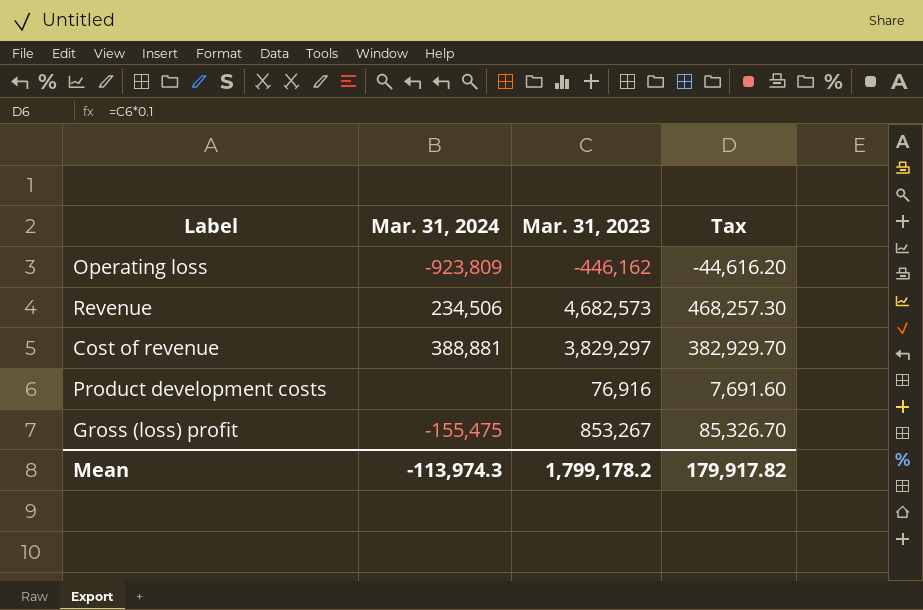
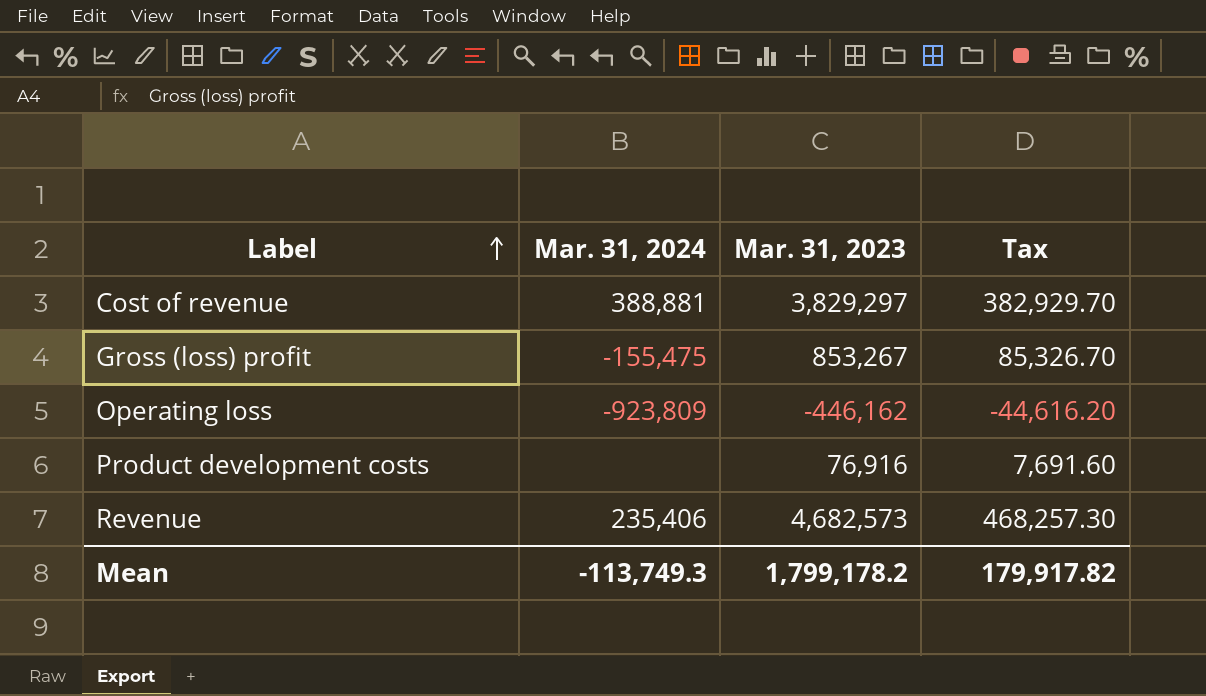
row order: none -> Label ascending
Revenue | Mar. 31, 2024: 234,506 -> 235,406
Mean | Mar. 31, 2024: -113,974.3 -> -113,749.3

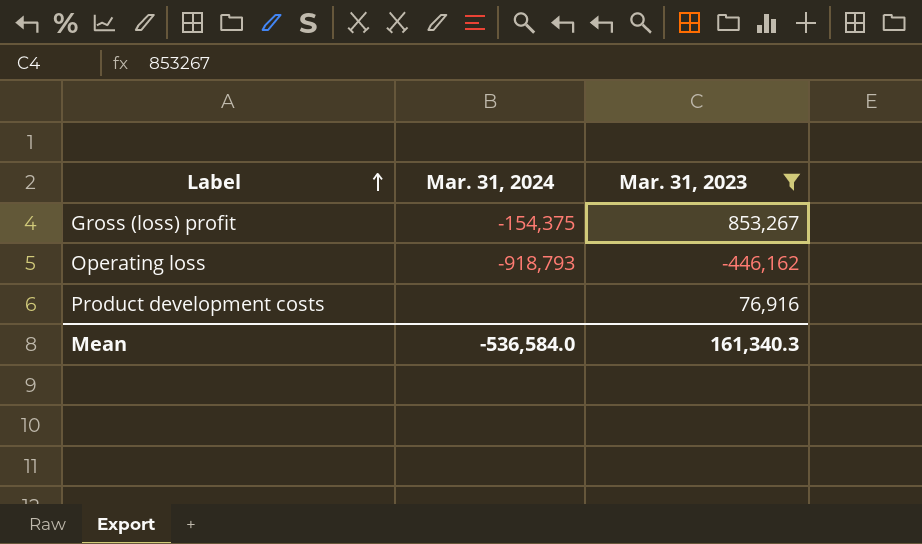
filter: none -> Mar. 31, 2023 <= 853,267
column Tax | formula: [Mar. 31, 2023] * 0.1 -> none
Gross (loss) profit | Mar. 31, 2024: -155,475 -> -154,375
Operating loss | Mar. 31, 2024: -923,809 -> -918,793
Mean | Mar. 31, 2024: -113,749.3 -> -536,584.0
Mean | Mar. 31, 2023: 1,799,178.2 -> 161,340.3

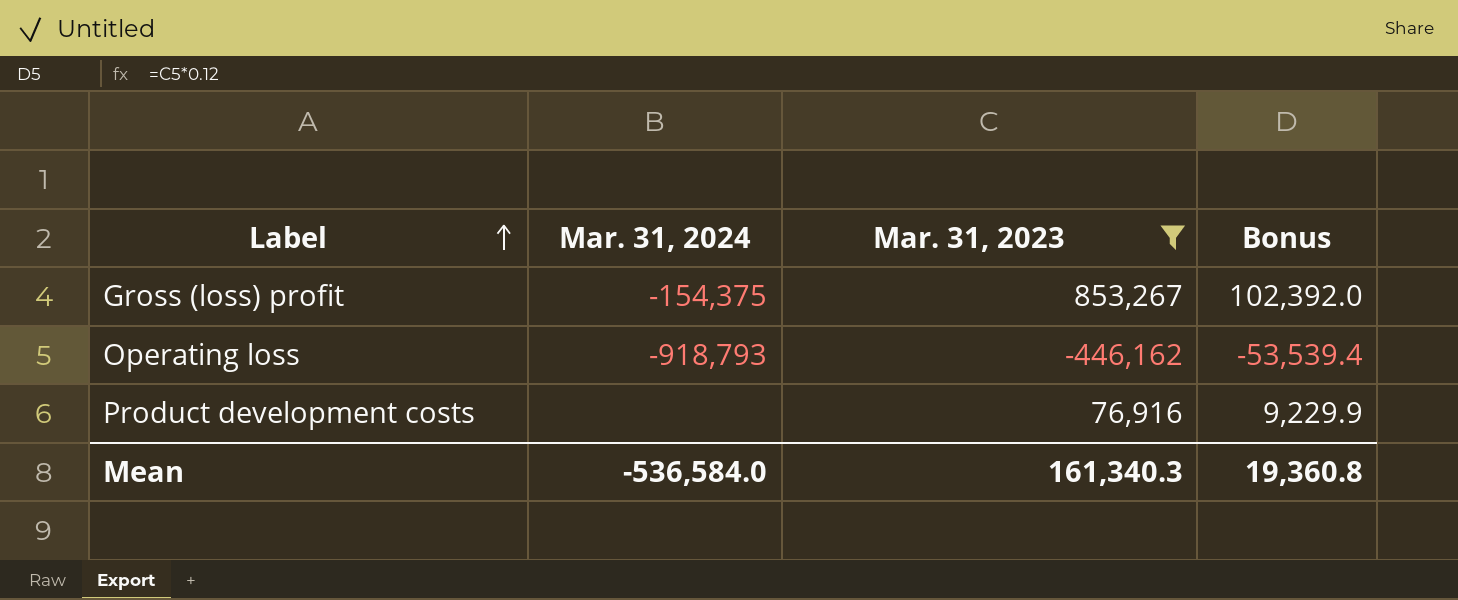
column Bonus | formula: none -> [Mar. 31, 2023] * 0.12

